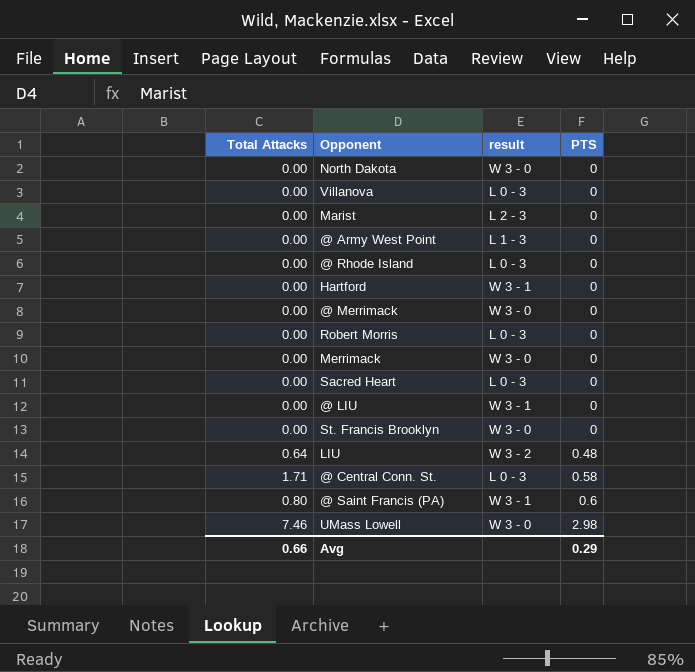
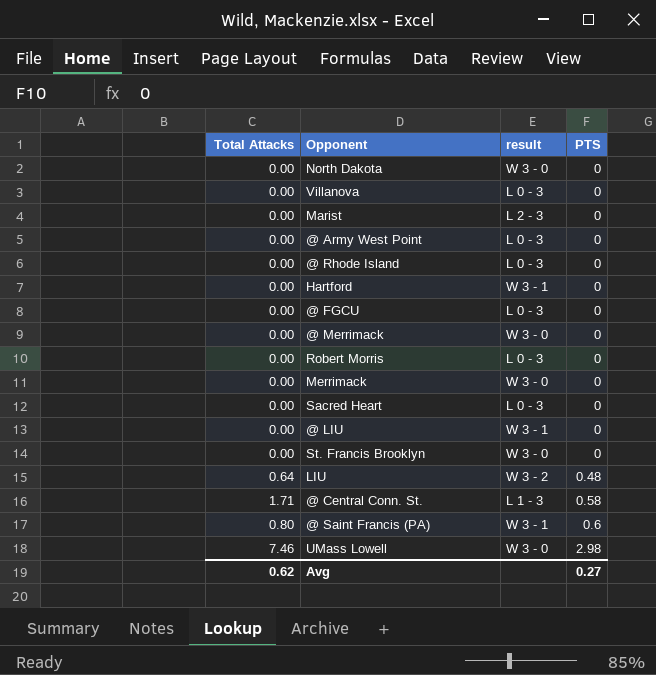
@ Army West Point | result: L 1 - 3 -> L 0 - 3
row @ FGCU: none -> 0.00 | L 0 - 3 | 0
@ Central Conn. St. | result: L 0 - 3 -> L 1 - 3
Avg | Total Attacks: 0.66 -> 0.62
Avg | PTS: 0.29 -> 0.27

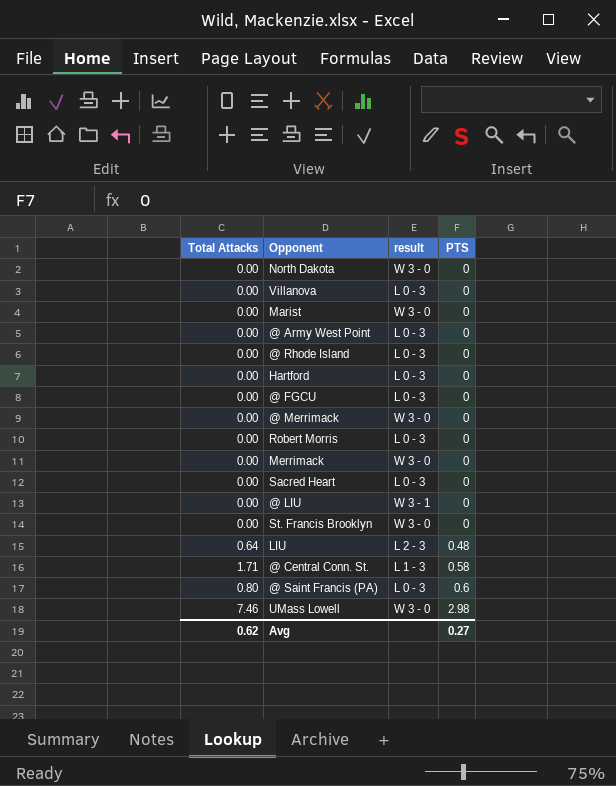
Marist | result: L 2 - 3 -> W 3 - 0
Hartford | result: W 3 - 1 -> L 0 - 3
LIU | result: W 3 - 2 -> L 2 - 3
@ Saint Francis (PA) | result: W 3 - 1 -> L 0 - 3

